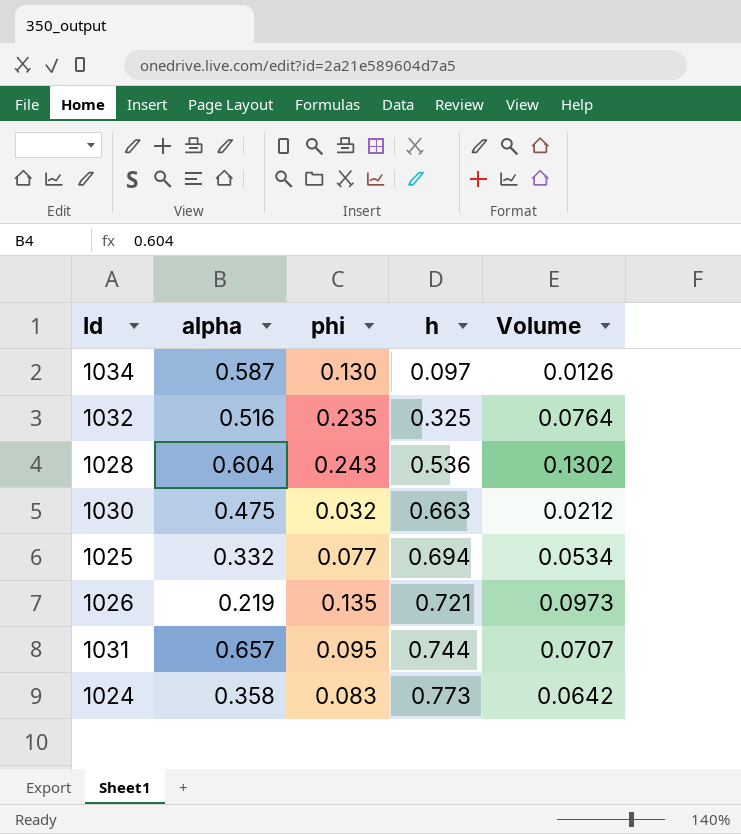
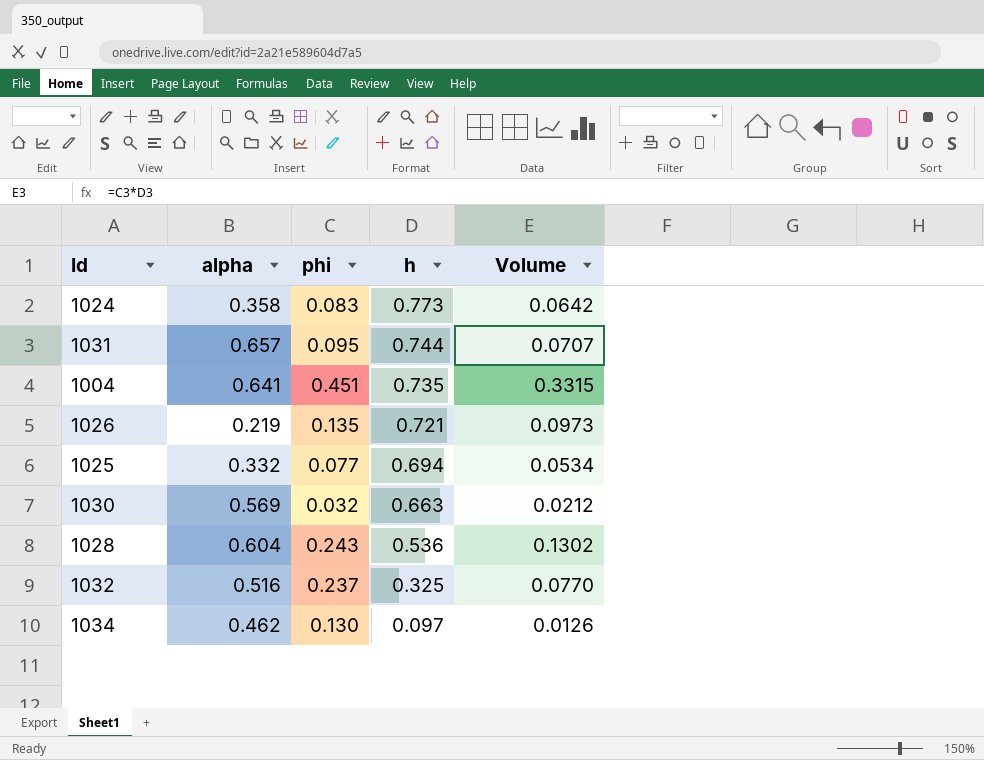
row order: h ascending -> h descending
row 1004: none -> 0.641 | 0.451 | 0.735 | 0.3315
1030 | alpha: 0.475 -> 0.569
1032 | phi: 0.235 -> 0.237
1032 | Volume: 0.0764 -> 0.0770
1034 | alpha: 0.587 -> 0.462

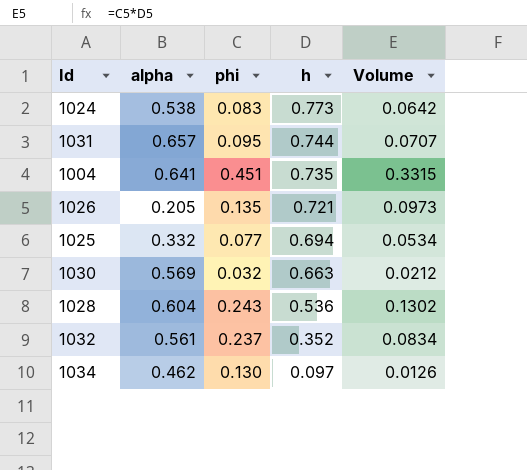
1024 | alpha: 0.358 -> 0.538
1026 | alpha: 0.219 -> 0.205
1032 | alpha: 0.516 -> 0.561
1032 | h: 0.325 -> 0.352
1032 | Volume: 0.0770 -> 0.0834

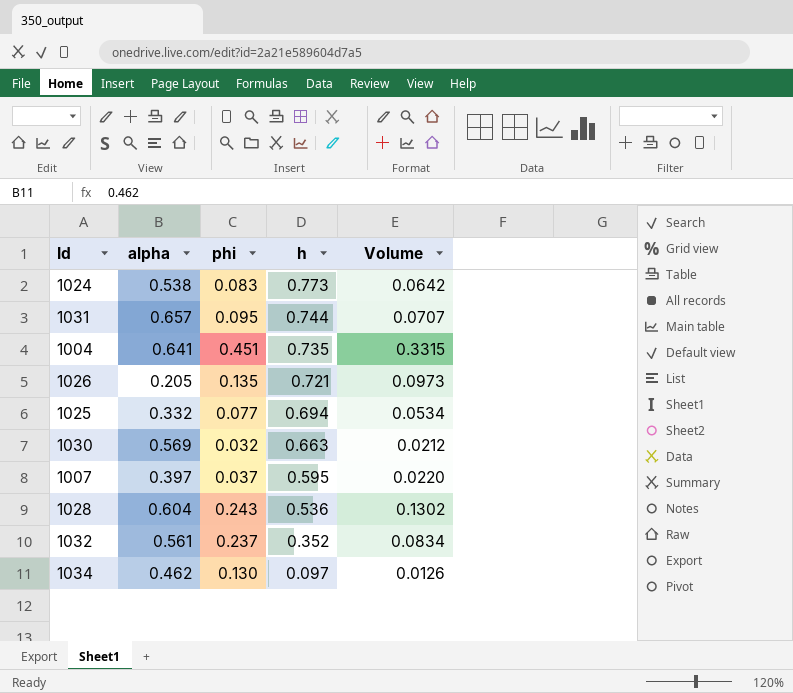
row 1007: none -> 0.397 | 0.037 | 0.595 | 0.0220

